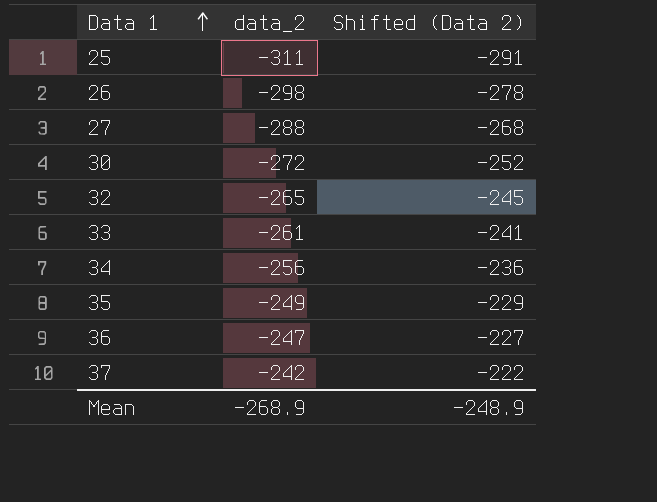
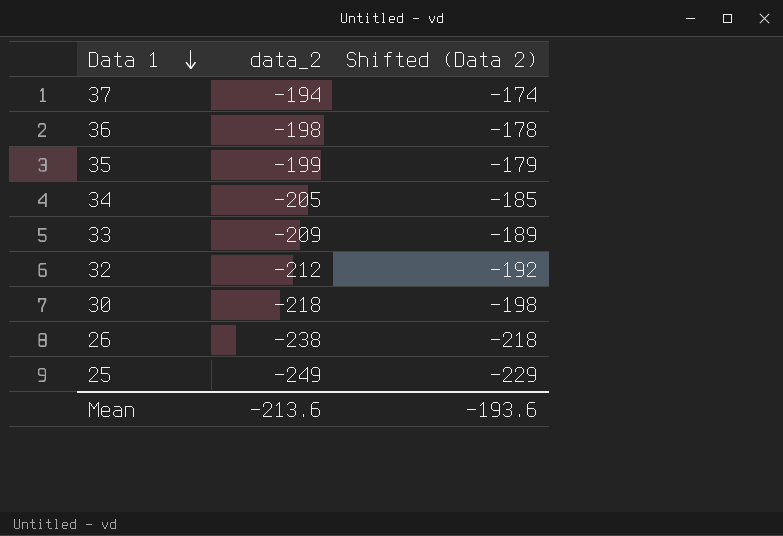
row order: Data 1 ascending -> Data 1 descending
row 27: -288 | -268 -> none
37 | data_2: -242 -> -194
37 | Shifted (Data 2): -222 -> -174
36 | data_2: -247 -> -198
36 | Shifted (Data 2): -227 -> -178
35 | data_2: -249 -> -199
35 | Shifted (Data 2): -229 -> -179
34 | data_2: -256 -> -205
34 | Shifted (Data 2): -236 -> -185
33 | data_2: -261 -> -209
33 | Shifted (Data 2): -241 -> -189
32 | data_2: -265 -> -212
32 | Shifted (Data 2): -245 -> -192
30 | data_2: -272 -> -218
30 | Shifted (Data 2): -252 -> -198
26 | data_2: -298 -> -238
26 | Shifted (Data 2): -278 -> -218
25 | data_2: -311 -> -249
25 | Shifted (Data 2): -291 -> -229
Mean | data_2: -268.9 -> -213.6
Mean | Shifted (Data 2): -248.9 -> -193.6

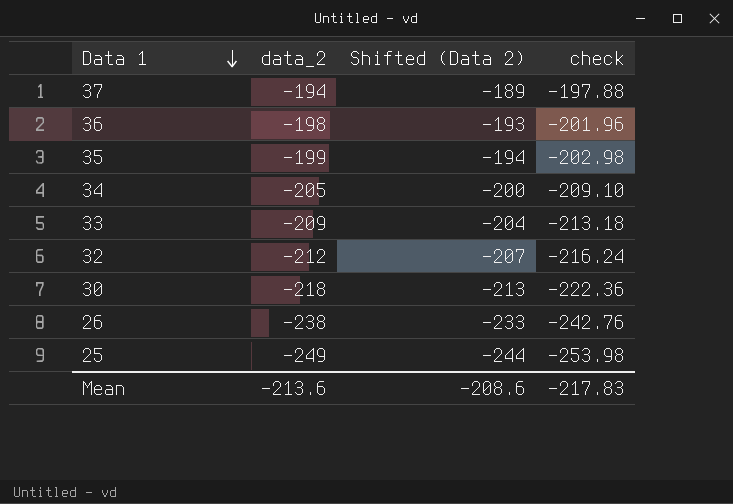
column Shifted (Data 2) | formula: [data_2] + 20 -> [data_2] + 5
column check | formula: none -> [data_2] * 1.02
Mean | Shifted (Data 2): -193.6 -> -208.6

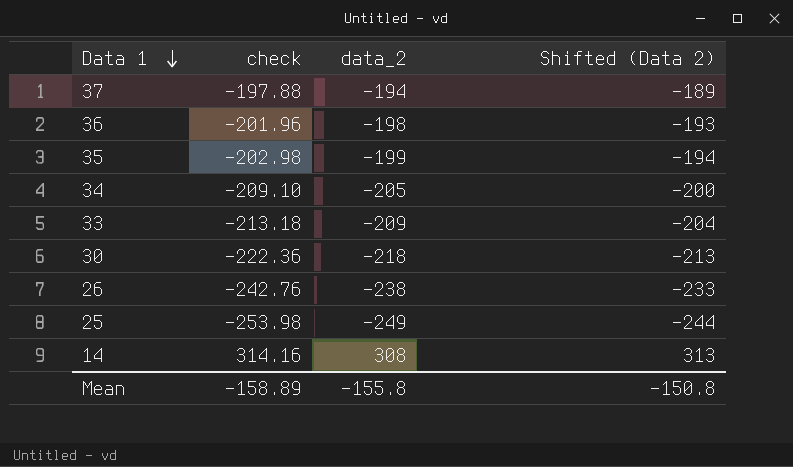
column check | position: 4 -> 2
row 32: -212 | -207 | -216.24 -> none
row 14: none -> 314.16 | 308 | 313
Mean | check: -217.83 -> -158.89
Mean | data_2: -213.6 -> -155.8
Mean | Shifted (Data 2): -208.6 -> -150.8

